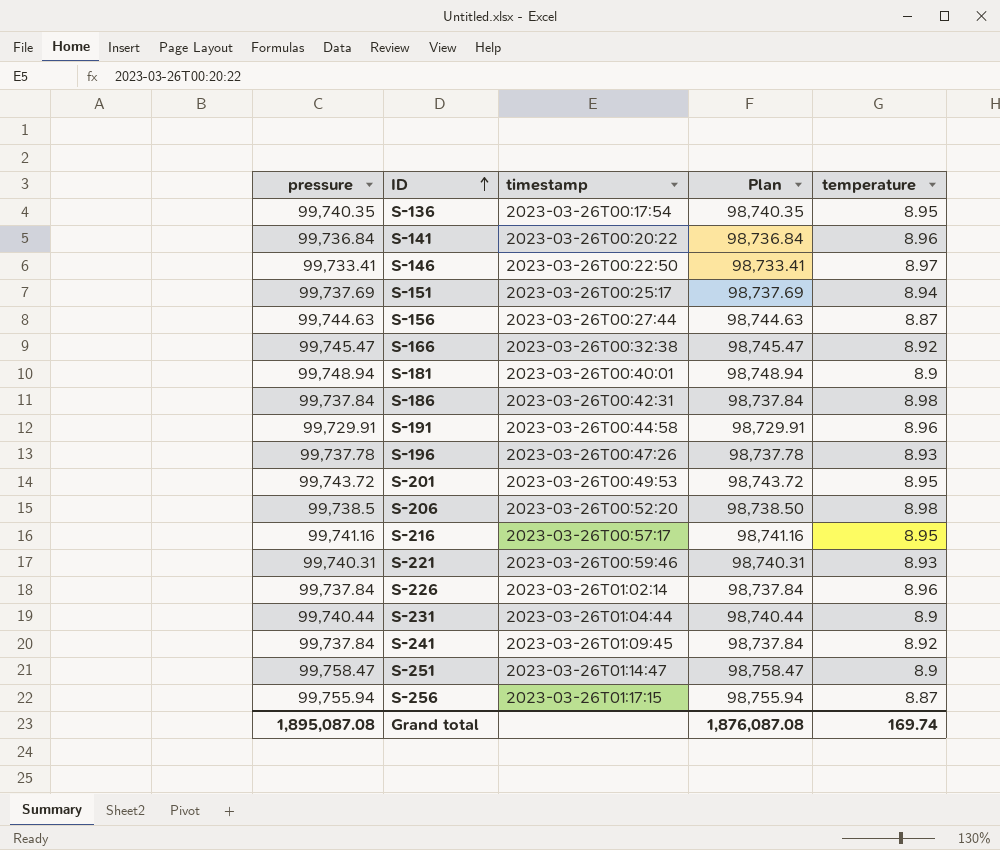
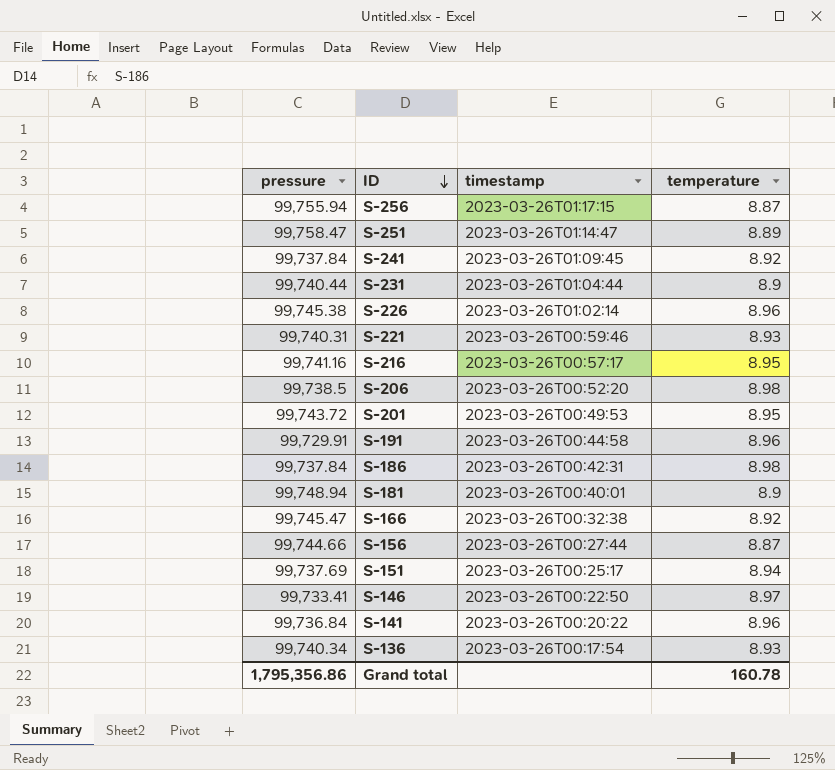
row order: ID ascending -> ID descending
column Plan | formula: [pressure] - 1000 -> none
row S-196: 99,737.78 | 2023-03-26T00:47:26 | 98,737.78 | 8.93 -> none
S-251 | temperature: 8.9 -> 8.89
S-226 | pressure: 99,737.84 -> 99,745.38
S-156 | pressure: 99,744.63 -> 99,744.66
S-136 | pressure: 99,740.35 -> 99,740.34
S-136 | temperature: 8.95 -> 8.93
Grand total | pressure: 1,895,087.08 -> 1,795,356.86
Grand total | temperature: 169.74 -> 160.78

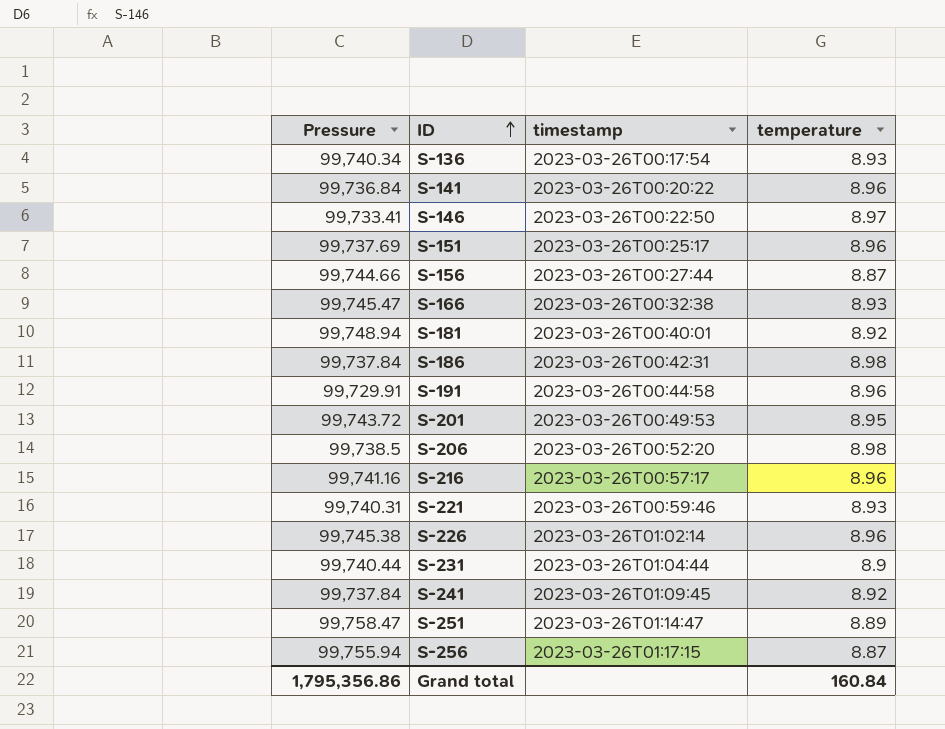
row order: ID descending -> ID ascending
column name: pressure -> Pressure
S-151 | temperature: 8.94 -> 8.96
S-166 | temperature: 8.92 -> 8.93
S-181 | temperature: 8.9 -> 8.92
S-216 | temperature: 8.95 -> 8.96
Grand total | temperature: 160.78 -> 160.84

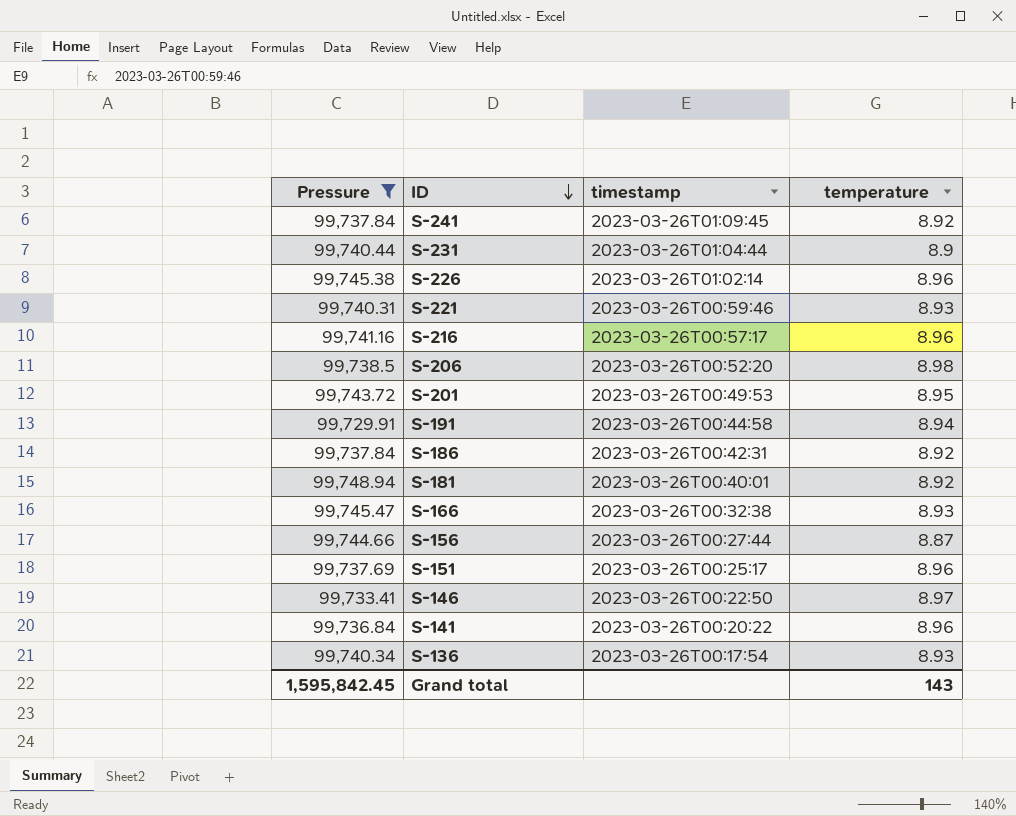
filter: none -> Pressure <= 99,748.94
row order: ID ascending -> ID descending
S-191 | temperature: 8.96 -> 8.94
S-186 | temperature: 8.98 -> 8.92
Grand total | Pressure: 1,795,356.86 -> 1,595,842.45
Grand total | temperature: 160.84 -> 143

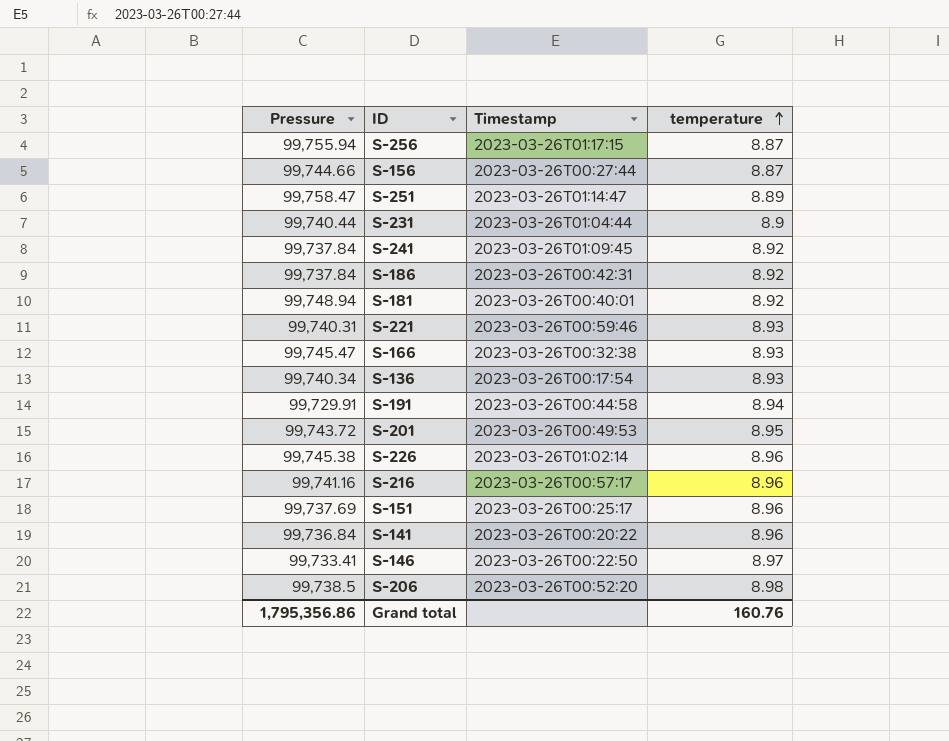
filter: Pressure <= 99,748.94 -> none
row order: ID descending -> temperature ascending
column name: timestamp -> Timestamp
Grand total | Pressure: 1,595,842.45 -> 1,795,356.86
Grand total | temperature: 143 -> 160.76

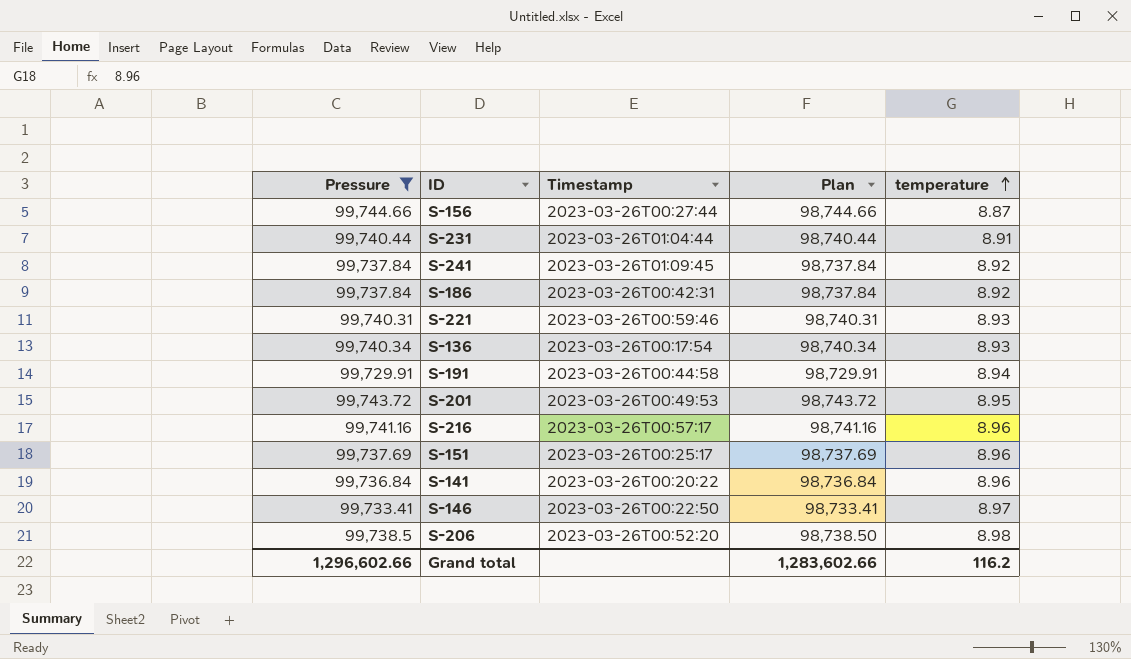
filter: none -> Pressure <= 99,744.66
column Plan | formula: none -> [Pressure] - 1000
S-231 | temperature: 8.9 -> 8.91
Grand total | Pressure: 1,795,356.86 -> 1,296,602.66
Grand total | temperature: 160.76 -> 116.2

